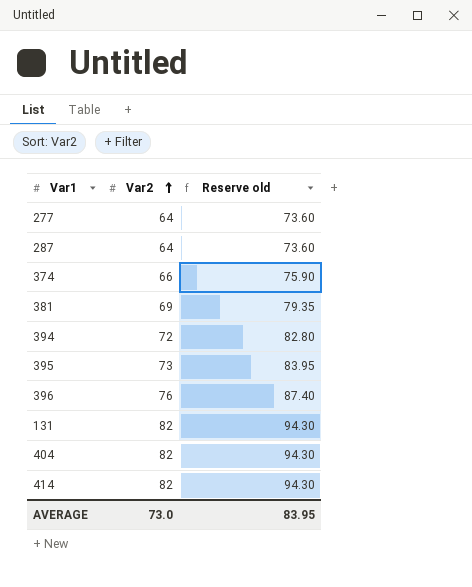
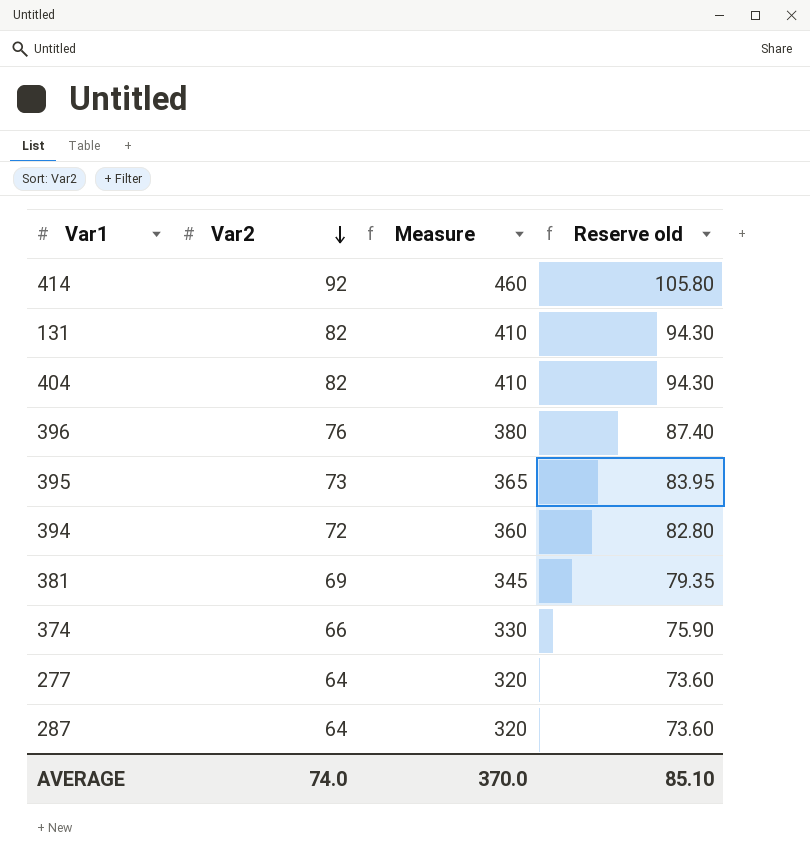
row order: Var2 ascending -> Var2 descending
column Measure | formula: none -> [Var2] * 5
414 | Var2: 82 -> 92
414 | Reserve old: 94.30 -> 105.80
AVERAGE | Var2: 73.0 -> 74.0
AVERAGE | Reserve old: 83.95 -> 85.10

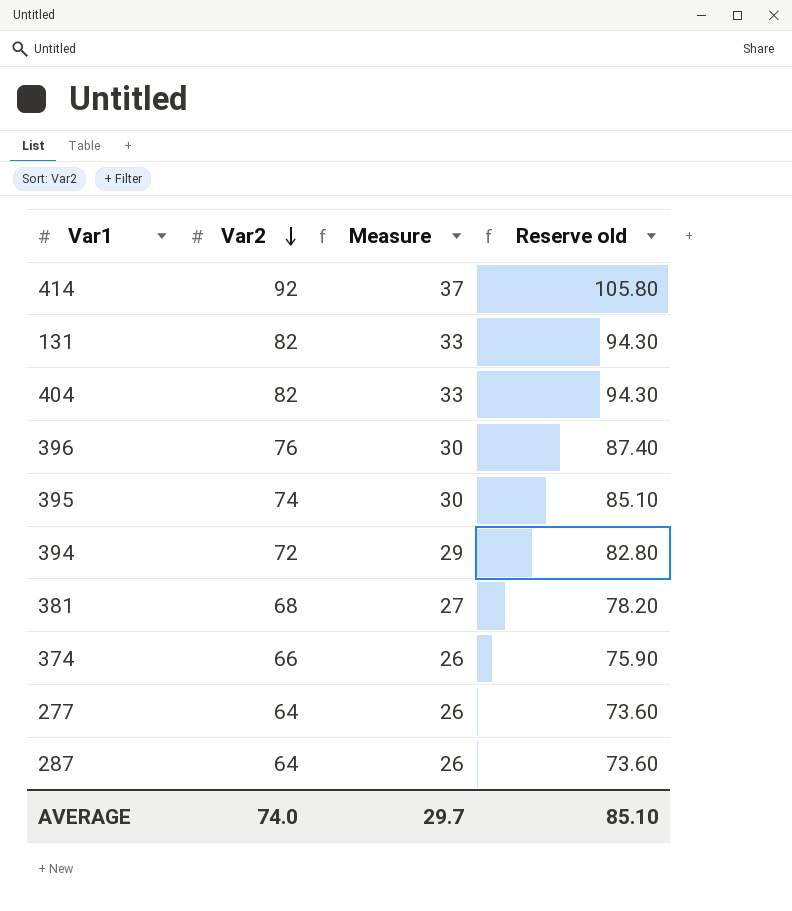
column Measure | formula: [Var2] * 5 -> [Var2] * 0.4
395 | Var2: 73 -> 74
395 | Reserve old: 83.95 -> 85.10
381 | Var2: 69 -> 68
381 | Reserve old: 79.35 -> 78.20
AVERAGE | Measure: 370.0 -> 29.7

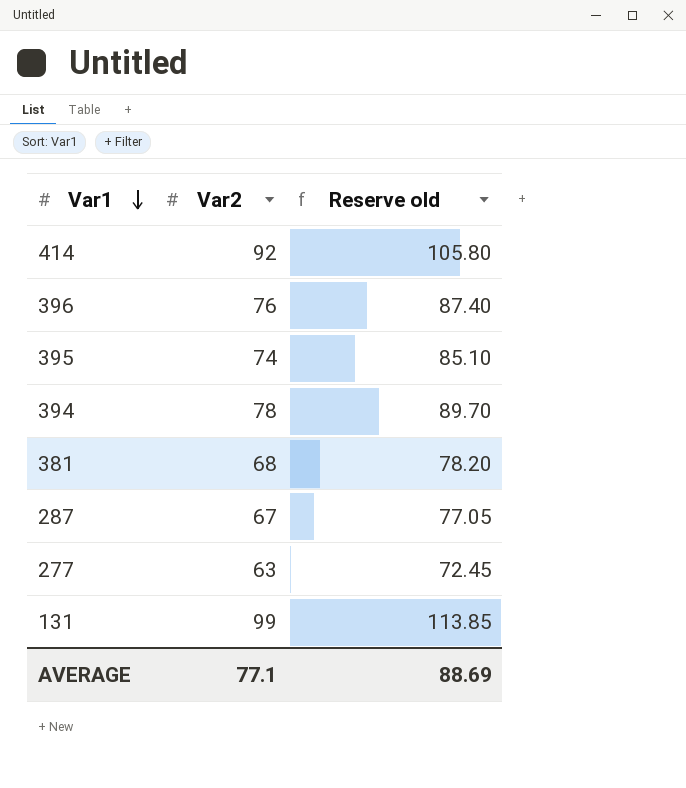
row order: Var2 descending -> Var1 descending
column Measure | formula: [Var2] * 0.4 -> none
row 404: 82 | 33 | 94.30 -> none
row 374: 66 | 26 | 75.90 -> none
394 | Var2: 72 -> 78
394 | Reserve old: 82.80 -> 89.70
287 | Var2: 64 -> 67
287 | Reserve old: 73.60 -> 77.05
277 | Var2: 64 -> 63
277 | Reserve old: 73.60 -> 72.45
131 | Var2: 82 -> 99
131 | Reserve old: 94.30 -> 113.85
AVERAGE | Var2: 74.0 -> 77.1
AVERAGE | Reserve old: 85.10 -> 88.69

